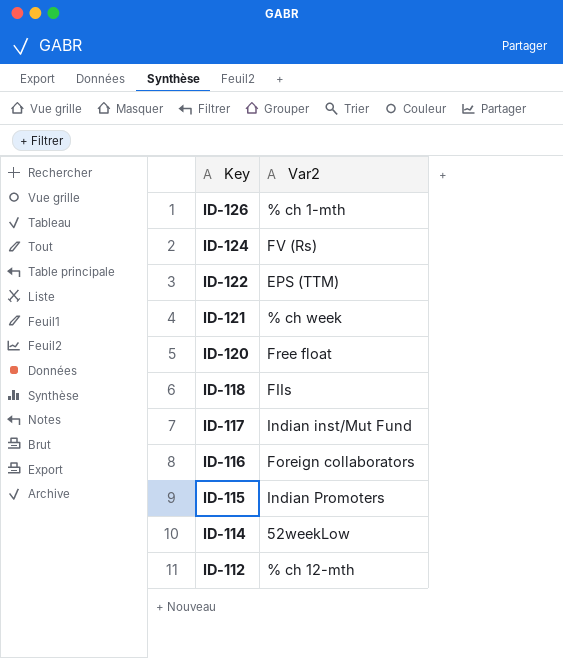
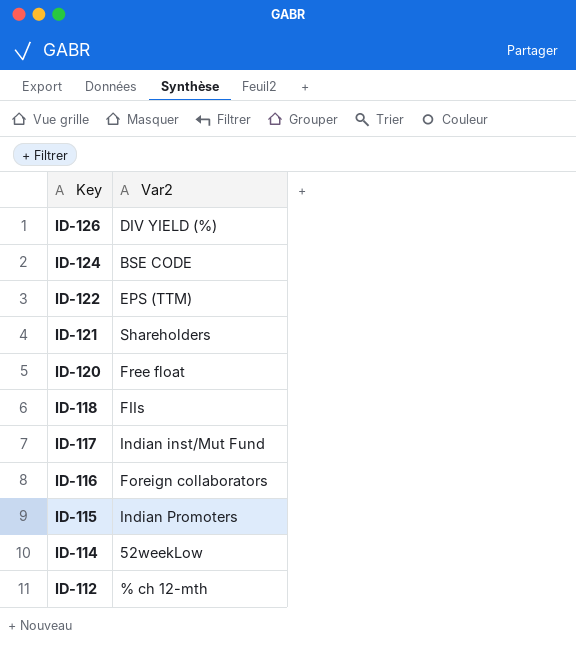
ID-126 | Var2: % ch 1-mth -> DIV YIELD (%)
ID-124 | Var2: FV (Rs) -> BSE CODE
ID-121 | Var2: % ch week -> Shareholders

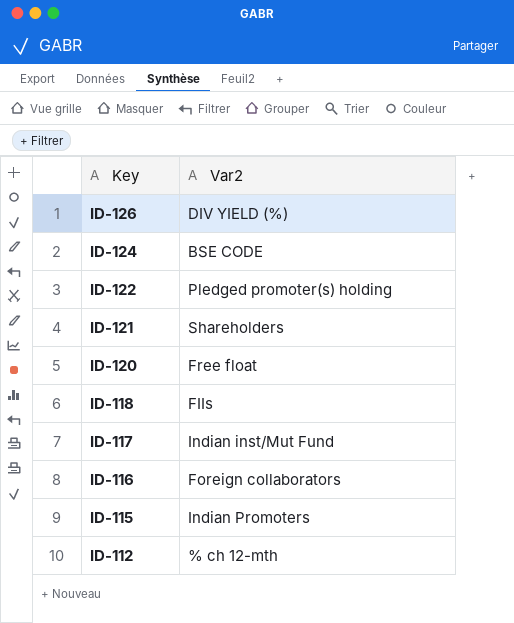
row ID-114: 52weekLow -> none
ID-122 | Var2: EPS (TTM) -> Pledged promoter(s) holding

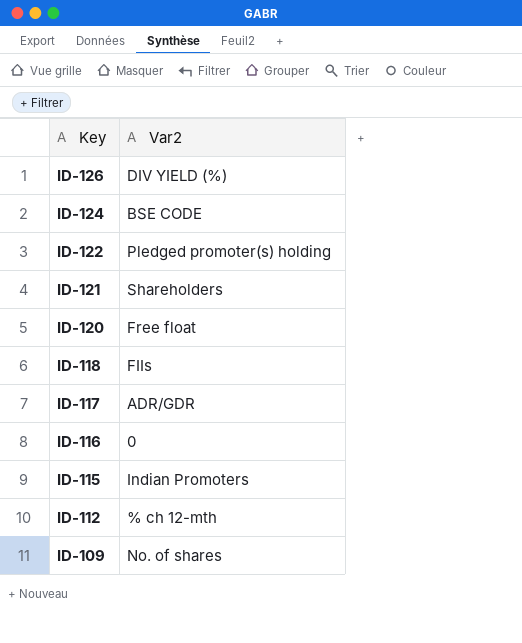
ID-117 | Var2: Indian inst/Mut Fund -> ADR/GDR
ID-116 | Var2: Foreign collaborators -> 0
row ID-109: none -> No. of shares

